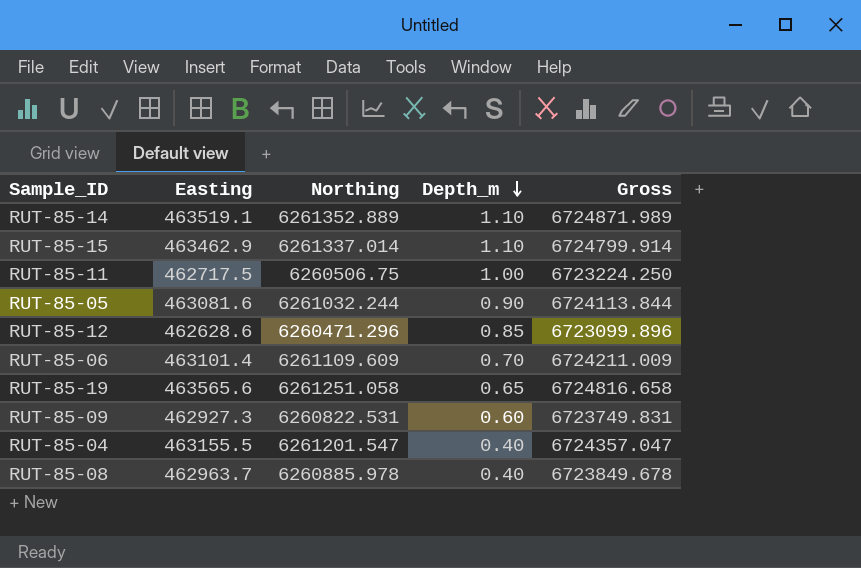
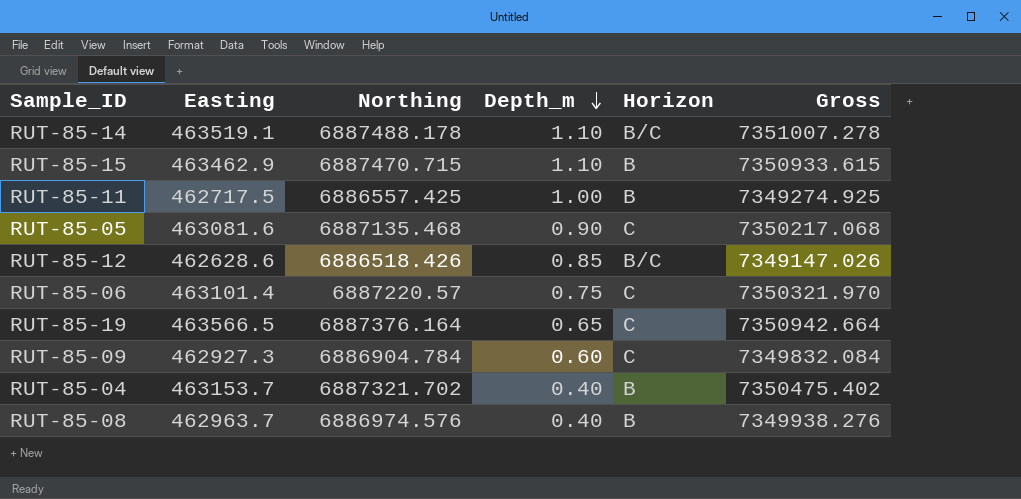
column Horizon | position: none -> 5
RUT-85-14 | Northing: 6261352.889 -> 6887488.178
RUT-85-14 | Gross: 6724871.989 -> 7351007.278
RUT-85-15 | Northing: 6261337.014 -> 6887470.715
RUT-85-15 | Gross: 6724799.914 -> 7350933.615
RUT-85-11 | Northing: 6260506.75 -> 6886557.425
RUT-85-11 | Gross: 6723224.250 -> 7349274.925
RUT-85-05 | Northing: 6261032.244 -> 6887135.468
RUT-85-05 | Gross: 6724113.844 -> 7350217.068
RUT-85-12 | Northing: 6260471.296 -> 6886518.426
RUT-85-12 | Gross: 6723099.896 -> 7349147.026
RUT-85-06 | Northing: 6261109.609 -> 6887220.57
RUT-85-06 | Depth_m: 0.70 -> 0.75
RUT-85-06 | Gross: 6724211.009 -> 7350321.970
RUT-85-19 | Easting: 463565.6 -> 463566.5
RUT-85-19 | Northing: 6261251.058 -> 6887376.164
RUT-85-19 | Gross: 6724816.658 -> 7350942.664
RUT-85-09 | Northing: 6260822.531 -> 6886904.784
RUT-85-09 | Gross: 6723749.831 -> 7349832.084
RUT-85-04 | Easting: 463155.5 -> 463153.7
RUT-85-04 | Northing: 6261201.547 -> 6887321.702
RUT-85-04 | Gross: 6724357.047 -> 7350475.402
RUT-85-08 | Northing: 6260885.978 -> 6886974.576
RUT-85-08 | Gross: 6723849.678 -> 7349938.276

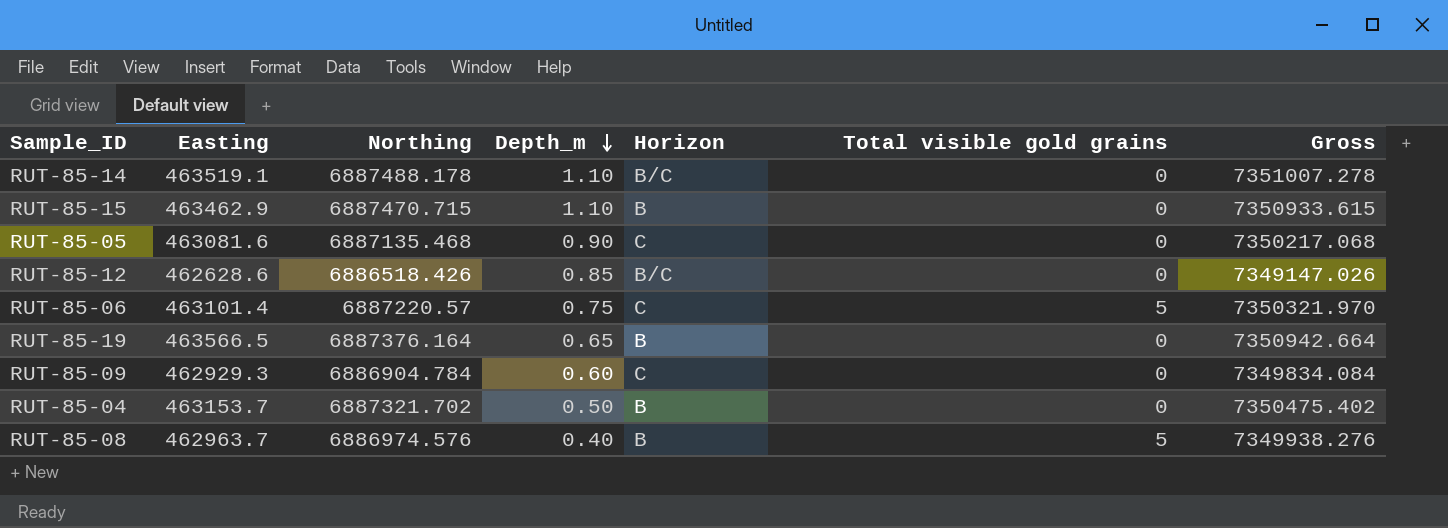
column Total visible gold grains | position: none -> 6
row RUT-85-11: 462717.5 | 6886557.425 | 1.00 | B | 7349274.925 -> none
RUT-85-19 | Horizon: C -> B
RUT-85-09 | Easting: 462927.3 -> 462929.3
RUT-85-09 | Gross: 7349832.084 -> 7349834.084
RUT-85-04 | Depth_m: 0.40 -> 0.50

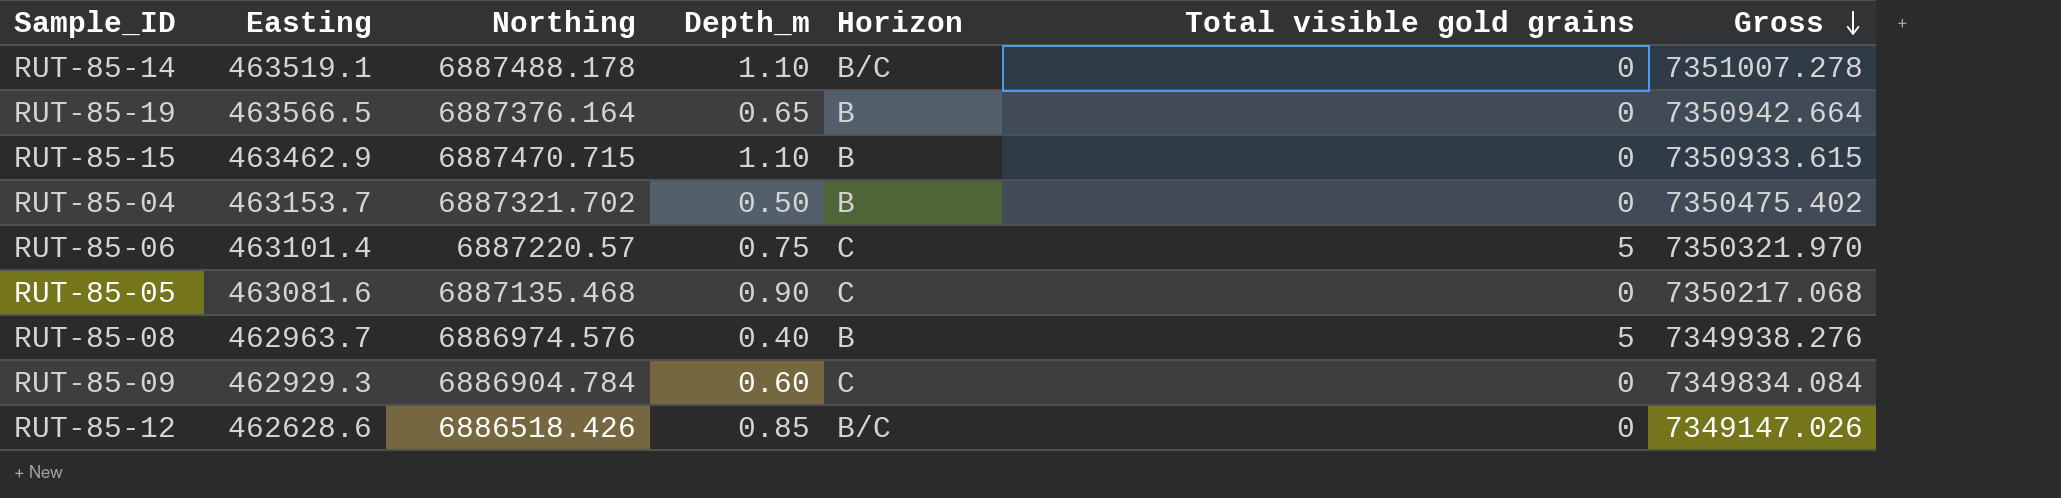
row order: Depth_m descending -> Gross descending

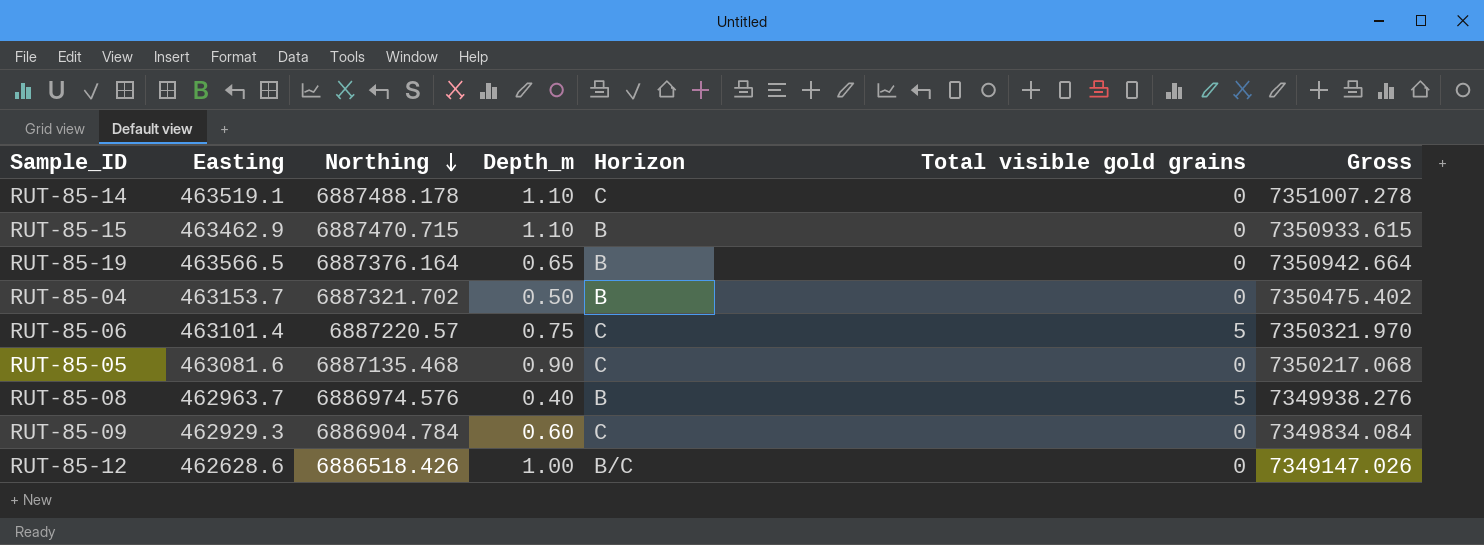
row order: Gross descending -> Northing descending
RUT-85-14 | Horizon: B/C -> C
RUT-85-12 | Depth_m: 0.85 -> 1.00

